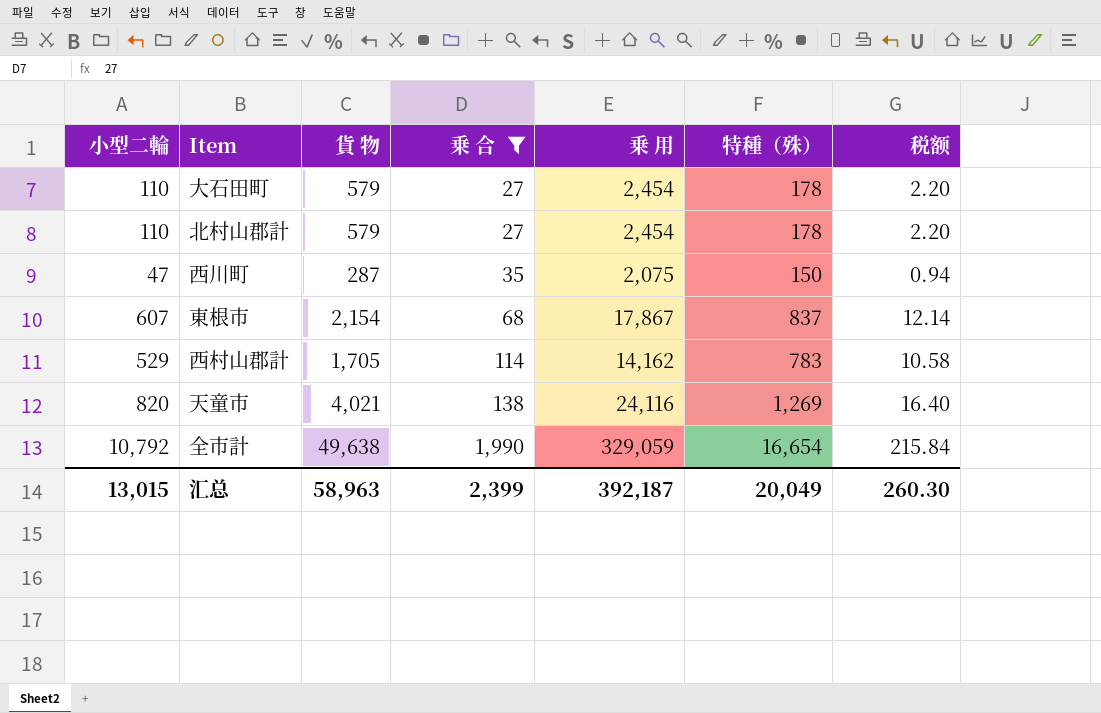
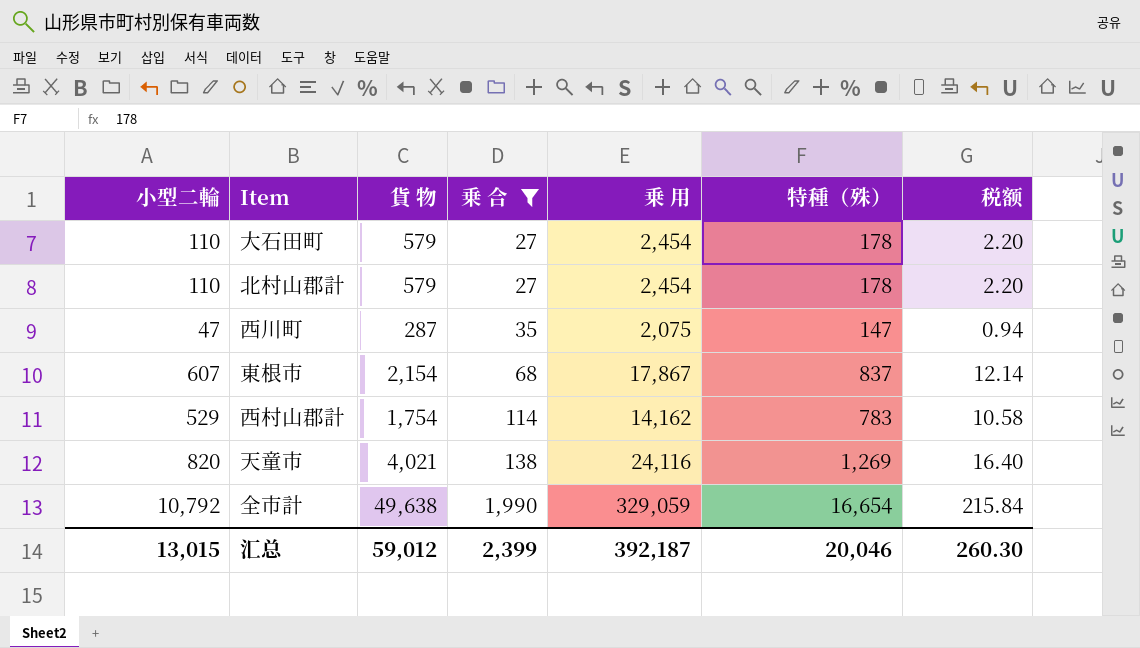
西川町 | 特種（殊）: 150 -> 147
西村山郡計 | 貨 物: 1,705 -> 1,754
汇总 | 貨 物: 58,963 -> 59,012
汇总 | 特種（殊）: 20,049 -> 20,046

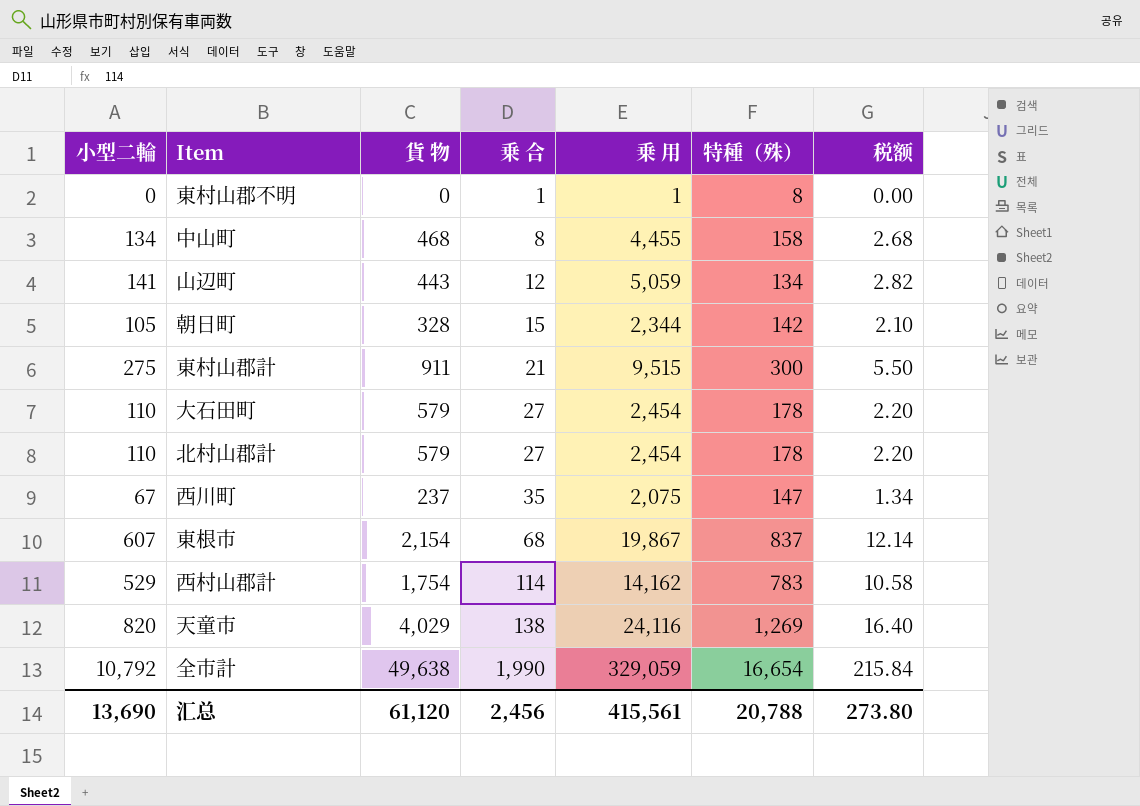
filter: 乗 合 >= 27 -> none
西川町 | 小型二輪: 47 -> 67
西川町 | 貨 物: 287 -> 237
西川町 | 税额: 0.94 -> 1.34
東根市 | 乗 用: 17,867 -> 19,867
天童市 | 貨 物: 4,021 -> 4,029
汇总 | 小型二輪: 13,015 -> 13,690
汇总 | 貨 物: 59,012 -> 61,120
汇总 | 乗 合: 2,399 -> 2,456
汇总 | 乗 用: 392,187 -> 415,561
汇总 | 特種（殊）: 20,046 -> 20,788
汇总 | 税额: 260.30 -> 273.80

